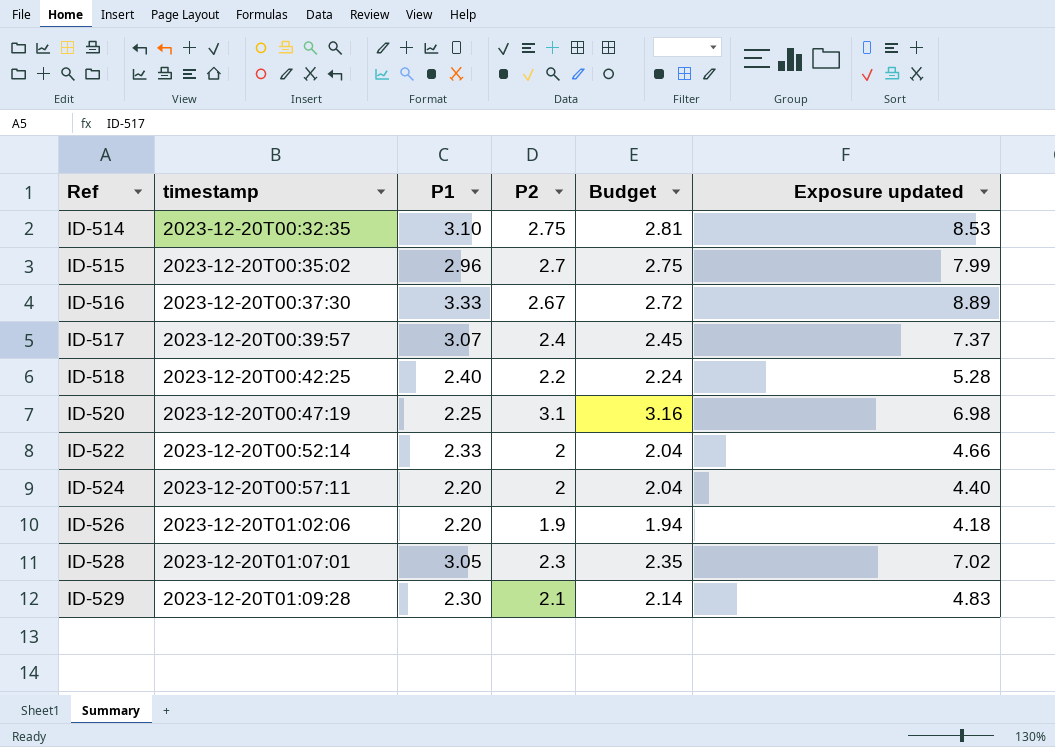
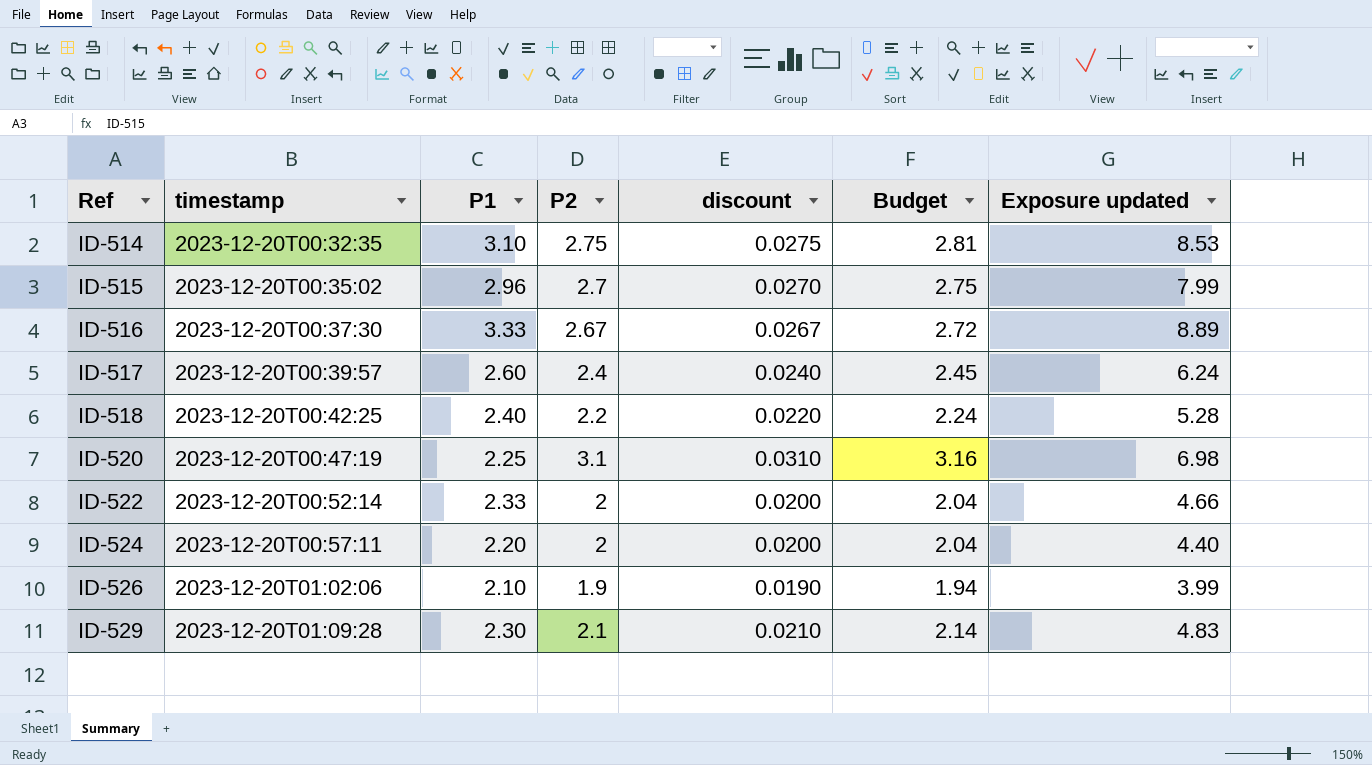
column discount | formula: none -> [P2] * 0.01
row ID-528: 2023-12-20T01:07:01 | 3.05 | 2.3 | 2.35 | 7.02 -> none
ID-517 | P1: 3.07 -> 2.60
ID-517 | Exposure updated: 7.37 -> 6.24
ID-526 | P1: 2.20 -> 2.10
ID-526 | Exposure updated: 4.18 -> 3.99

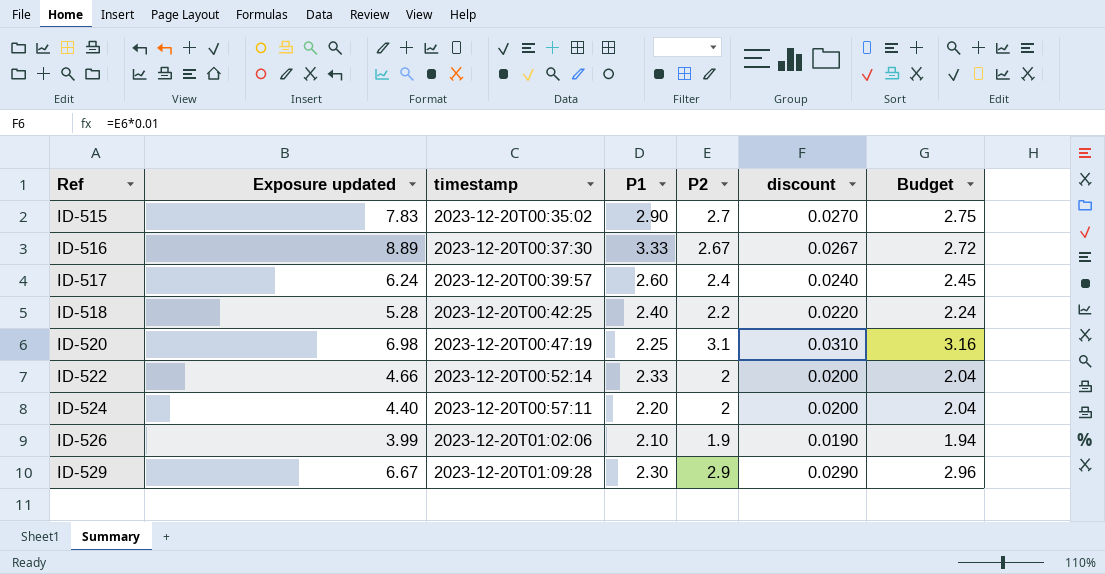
column Exposure updated | position: 7 -> 2
row ID-514: 2023-12-20T00:32:35 | 3.10 | 2.75 | 0.0275 | 2.81 | 8.53 -> none
ID-515 | Exposure updated: 7.99 -> 7.83
ID-515 | P1: 2.96 -> 2.90
ID-529 | Exposure updated: 4.83 -> 6.67
ID-529 | P2: 2.1 -> 2.9
ID-529 | discount: 0.0210 -> 0.0290
ID-529 | Budget: 2.14 -> 2.96

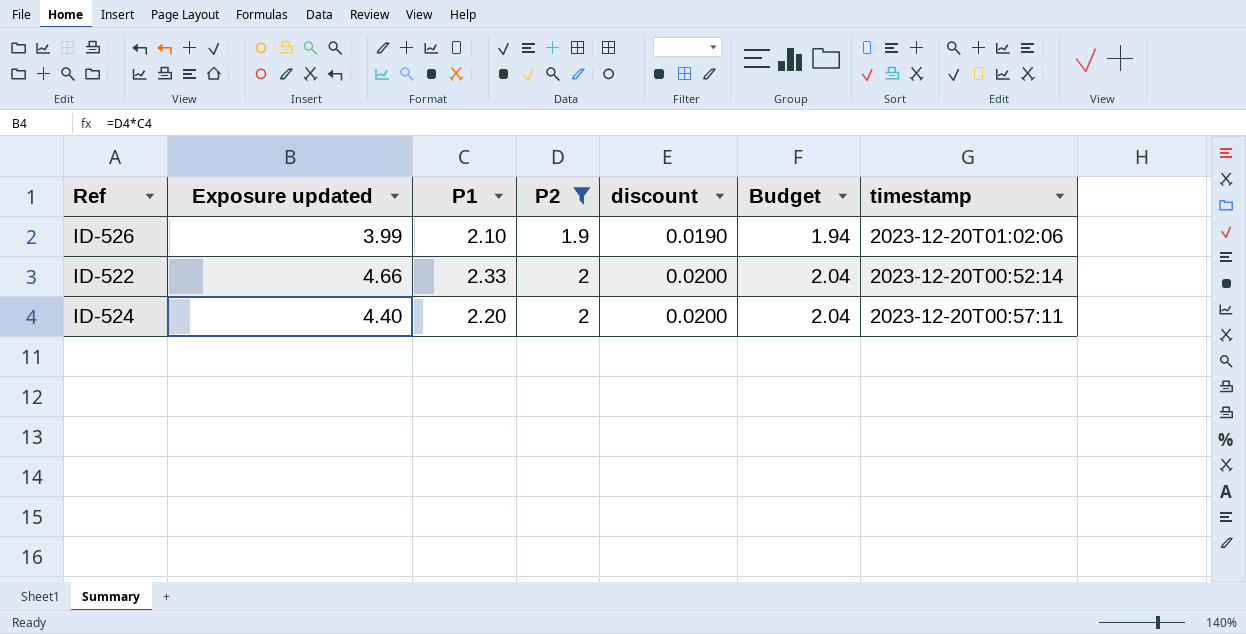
filter: none -> P2 <= 2
row order: Ref ascending -> P2 ascending
column timestamp | position: 3 -> 7

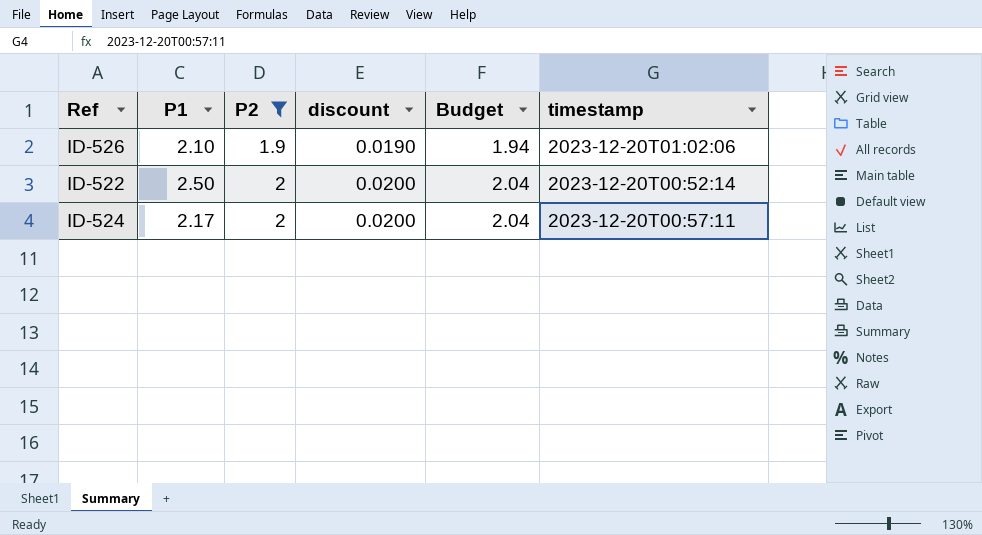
column Exposure updated | formula: [P1] * [P2] -> none
ID-522 | P1: 2.33 -> 2.50
ID-524 | P1: 2.20 -> 2.17

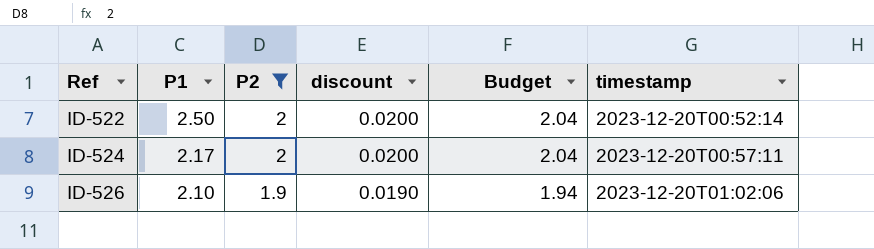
row order: P2 ascending -> Ref ascending

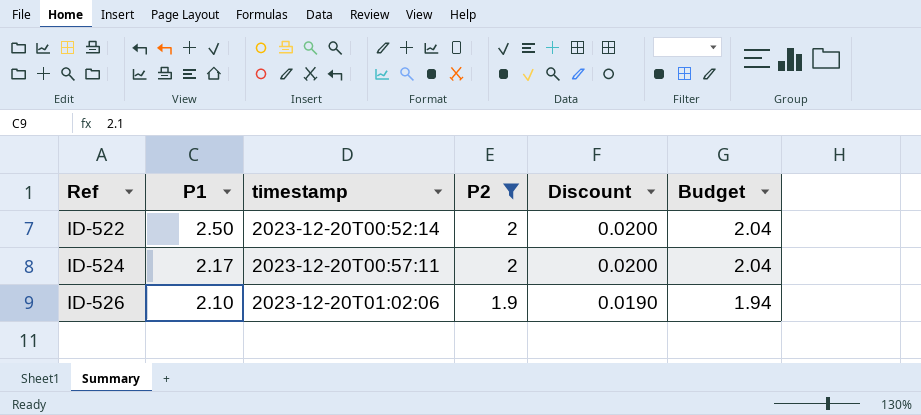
column timestamp | position: 6 -> 3
column name: discount -> Discount

